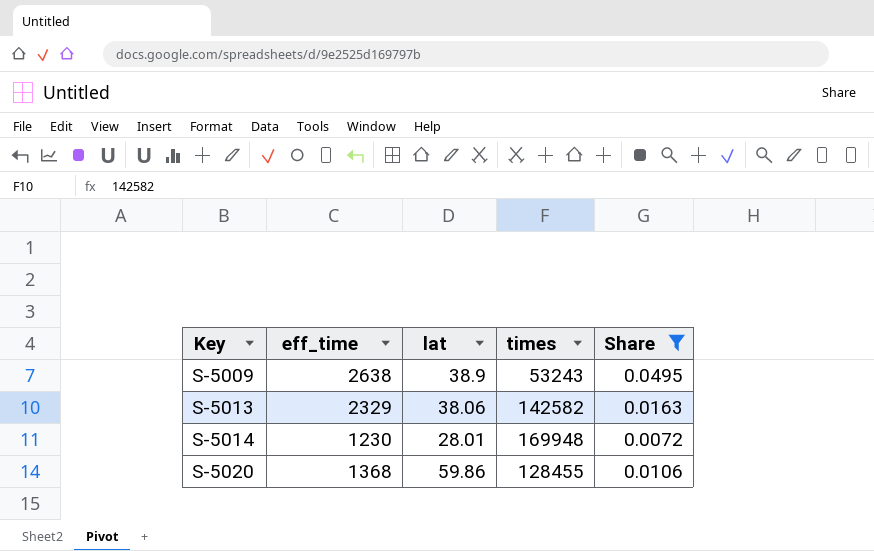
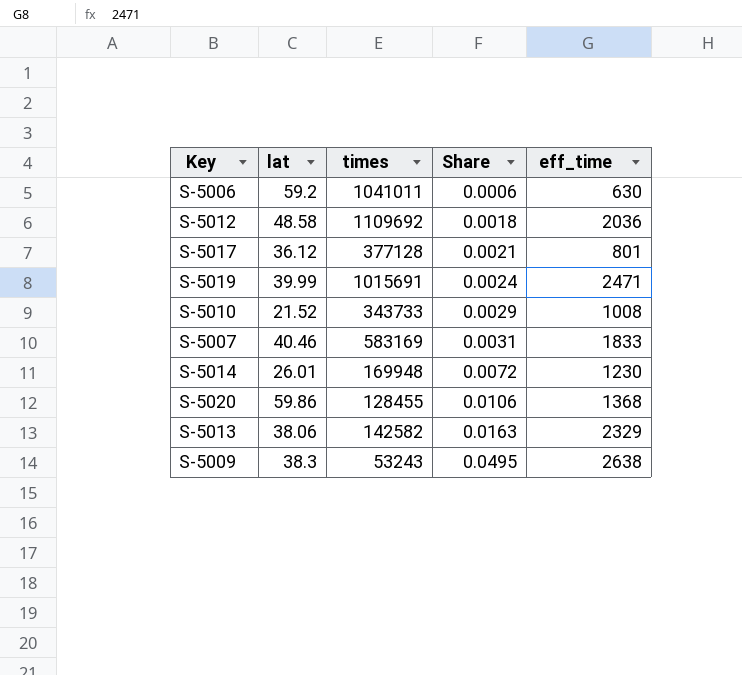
filter: Share >= 0.0072 -> none
row order: Key ascending -> Share ascending
column eff_time | position: 2 -> 5
S-5014 | lat: 28.01 -> 26.01
S-5009 | lat: 38.9 -> 38.3

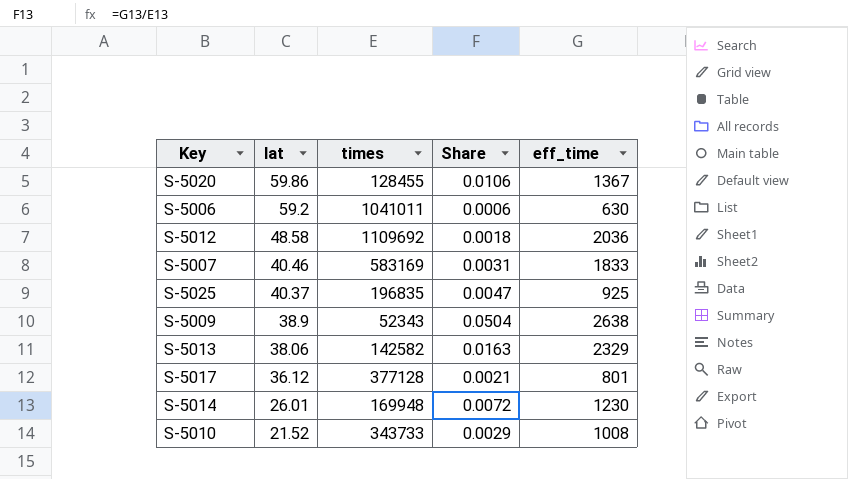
row order: Share ascending -> lat descending
row S-5019: 39.99 | 1015691 | 0.0024 | 2471 -> none
S-5020 | eff_time: 1368 -> 1367
row S-5025: none -> 40.37 | 196835 | 0.0047 | 925
S-5009 | lat: 38.3 -> 38.9
S-5009 | times: 53243 -> 52343
S-5009 | Share: 0.0495 -> 0.0504

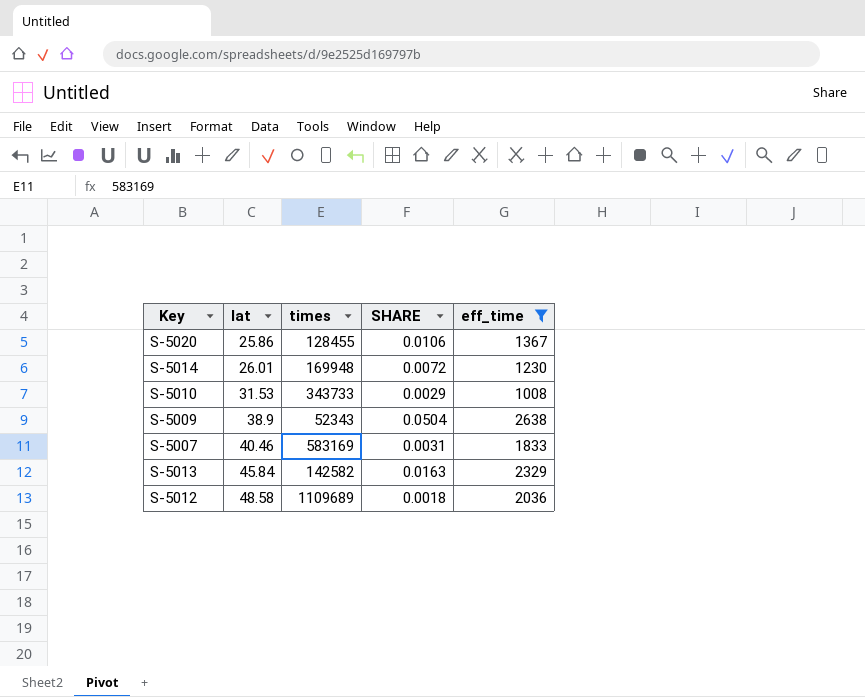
filter: none -> eff_time >= 1008
row order: lat descending -> lat ascending
column name: Share -> SHARE
S-5020 | lat: 59.86 -> 25.86
S-5010 | lat: 21.52 -> 31.53
S-5013 | lat: 38.06 -> 45.84
S-5012 | times: 1109692 -> 1109689

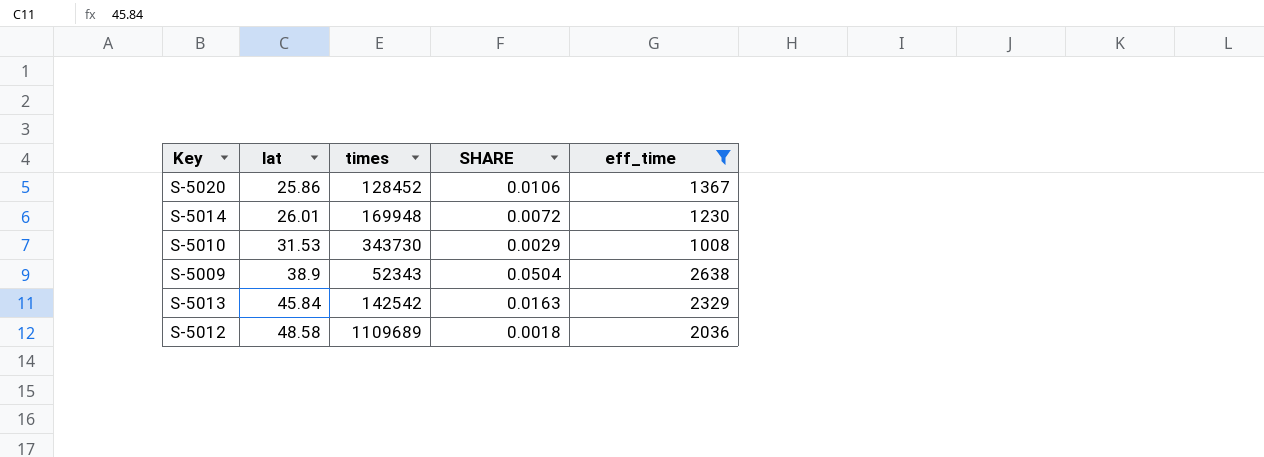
row S-5007: 40.46 | 583169 | 0.0031 | 1833 -> none
S-5020 | times: 128455 -> 128452
S-5010 | times: 343733 -> 343730
S-5013 | times: 142582 -> 142542

